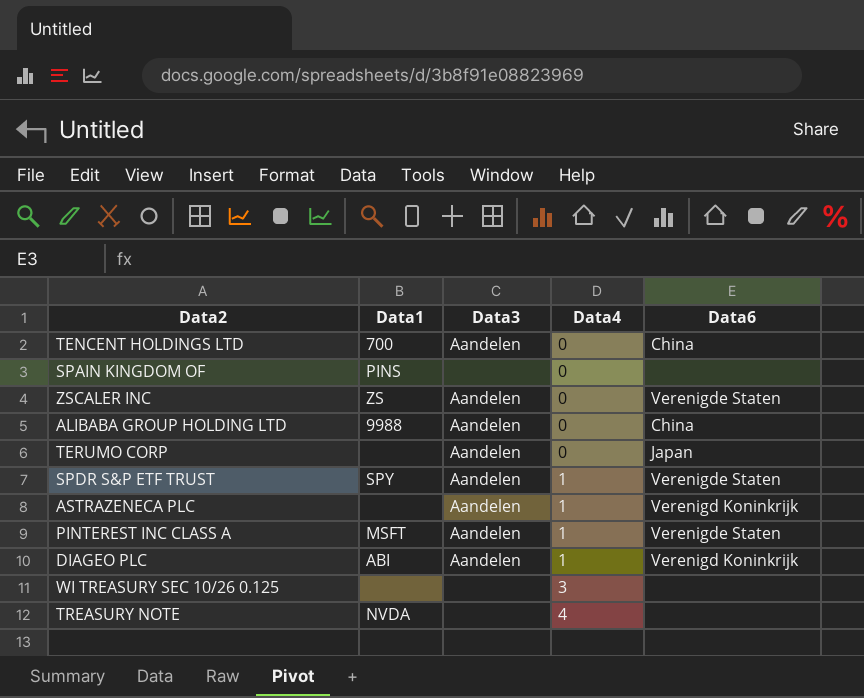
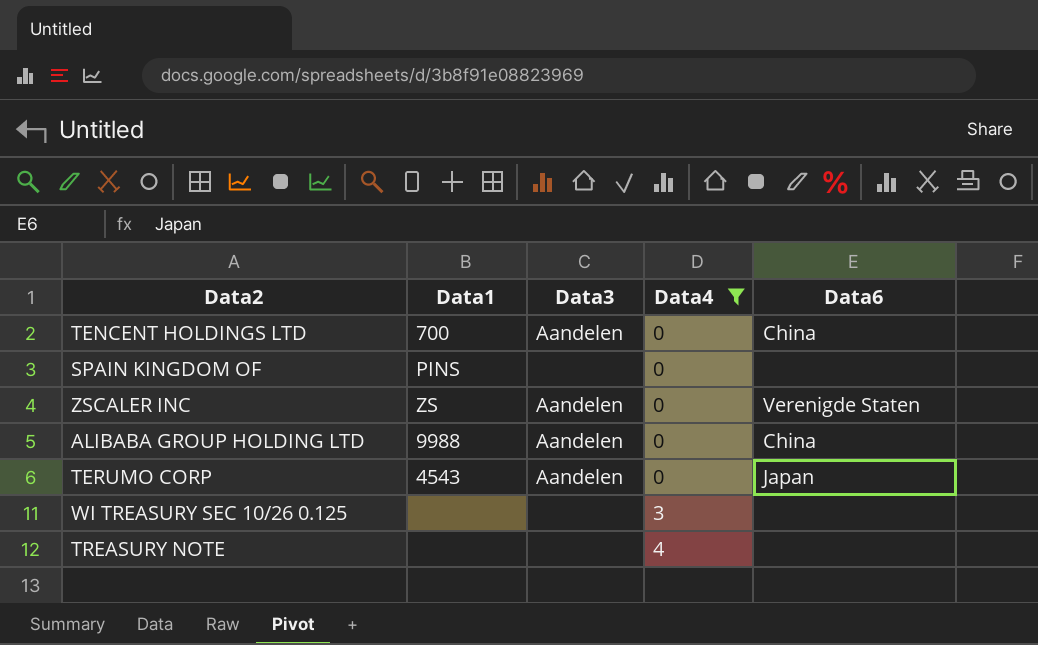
filter: none -> Data4 != 1
TERUMO CORP | Data1: none -> 4543
TREASURY NOTE | Data1: NVDA -> none

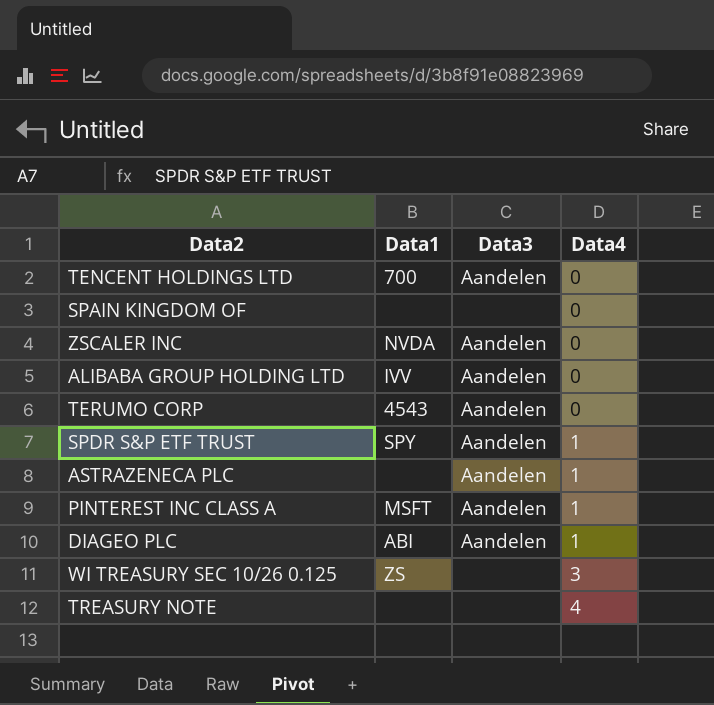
filter: Data4 != 1 -> none
column Data6 | position: 5 -> none
SPAIN KINGDOM OF | Data1: PINS -> none
ZSCALER INC | Data1: ZS -> NVDA
ALIBABA GROUP HOLDING LTD | Data1: 9988 -> IVV
WI TREASURY SEC 10/26 0.125 | Data1: none -> ZS

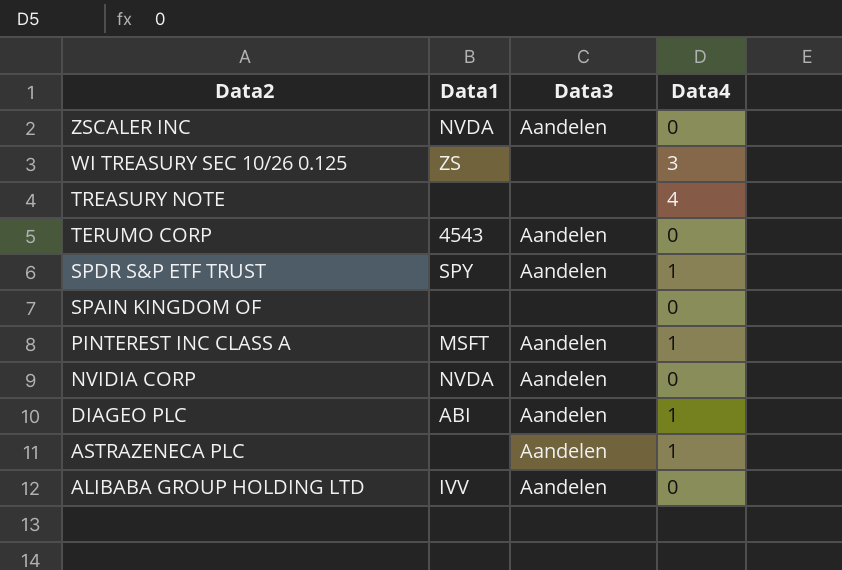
row order: Data4 ascending -> Data2 descending
row TENCENT HOLDINGS LTD: 700 | Aandelen | 0 -> none
row NVIDIA CORP: none -> NVDA | Aandelen | 0

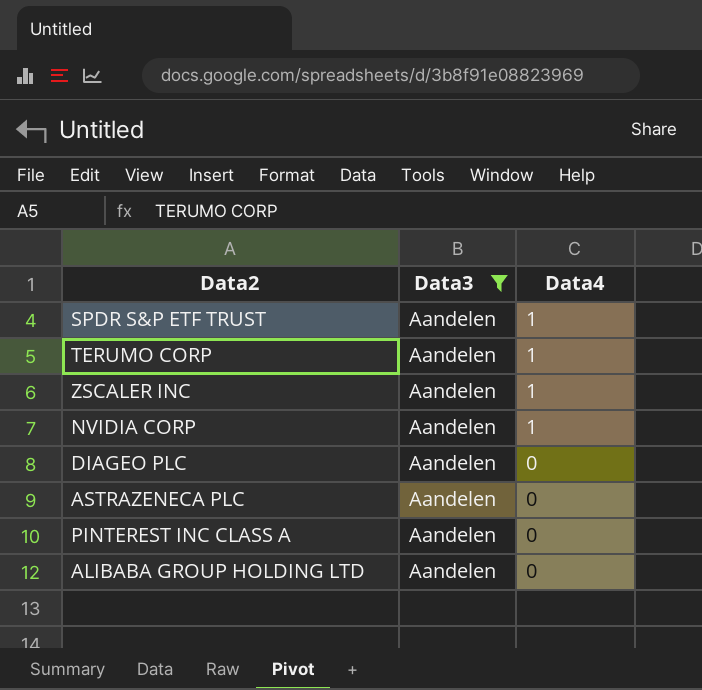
filter: none -> Data3 = Aandelen
row order: Data2 descending -> Data4 descending
column Data1 | position: 2 -> none
TERUMO CORP | Data4: 0 -> 1
ZSCALER INC | Data4: 0 -> 1
NVIDIA CORP | Data4: 0 -> 1
DIAGEO PLC | Data4: 1 -> 0
ASTRAZENECA PLC | Data4: 1 -> 0
PINTEREST INC CLASS A | Data4: 1 -> 0

